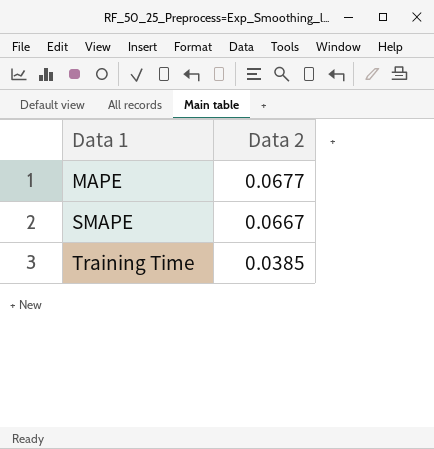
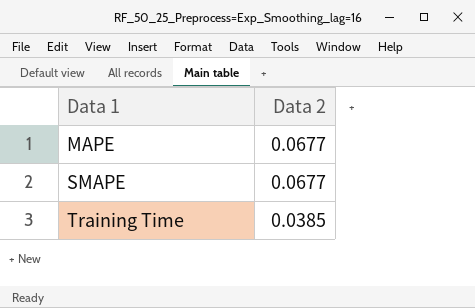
SMAPE | Data 2: 0.0667 -> 0.0677

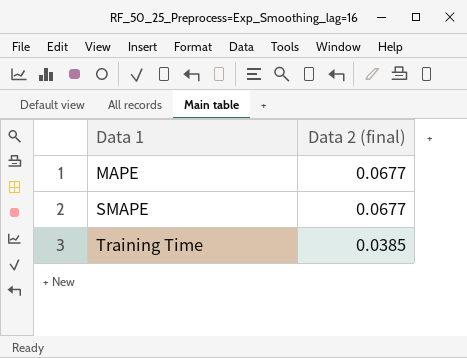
column name: Data 2 -> Data 2 (final)

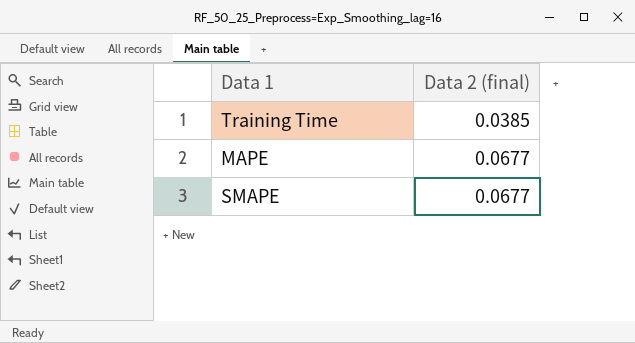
row order: Data 1 ascending -> Data 2 (final) ascending

